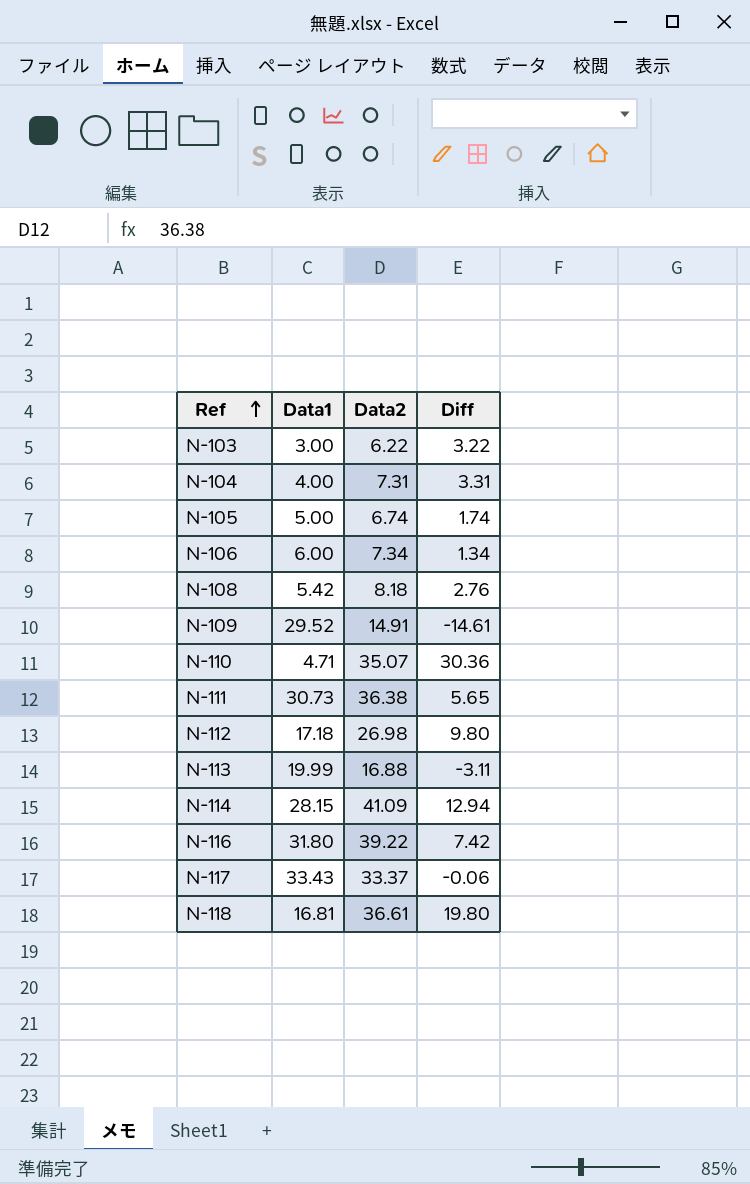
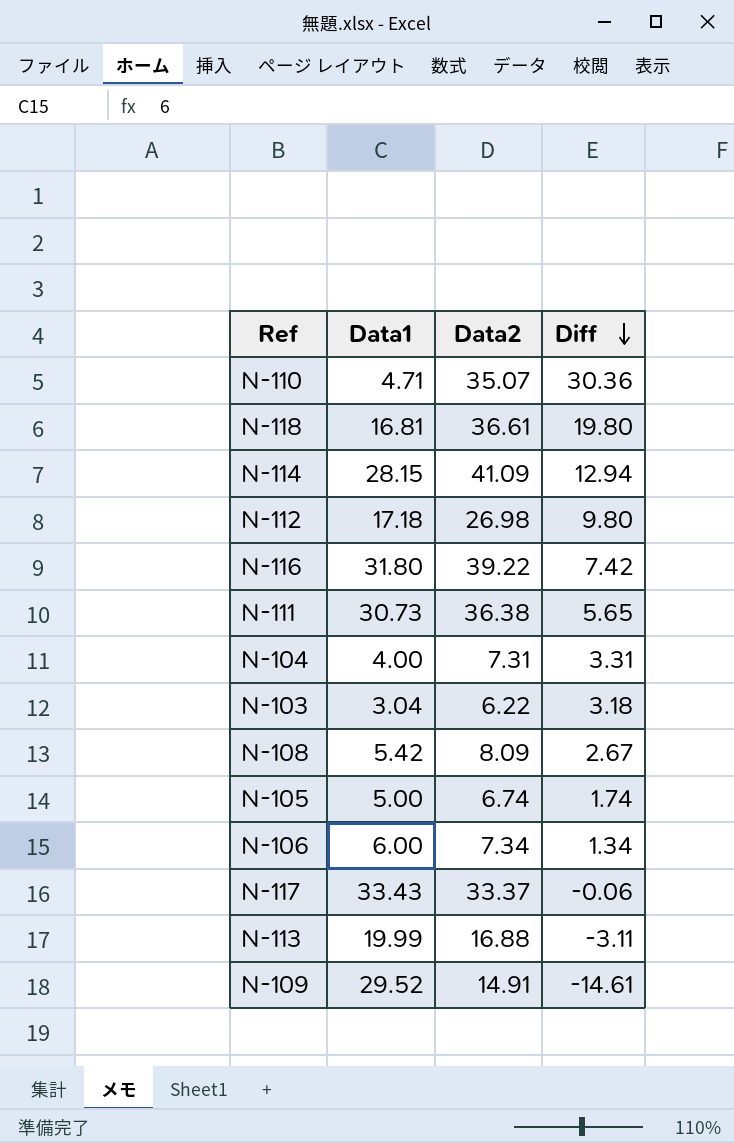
row order: Ref ascending -> Diff descending
N-103 | Data1: 3.00 -> 3.04
N-103 | Diff: 3.22 -> 3.18
N-108 | Data2: 8.18 -> 8.09
N-108 | Diff: 2.76 -> 2.67

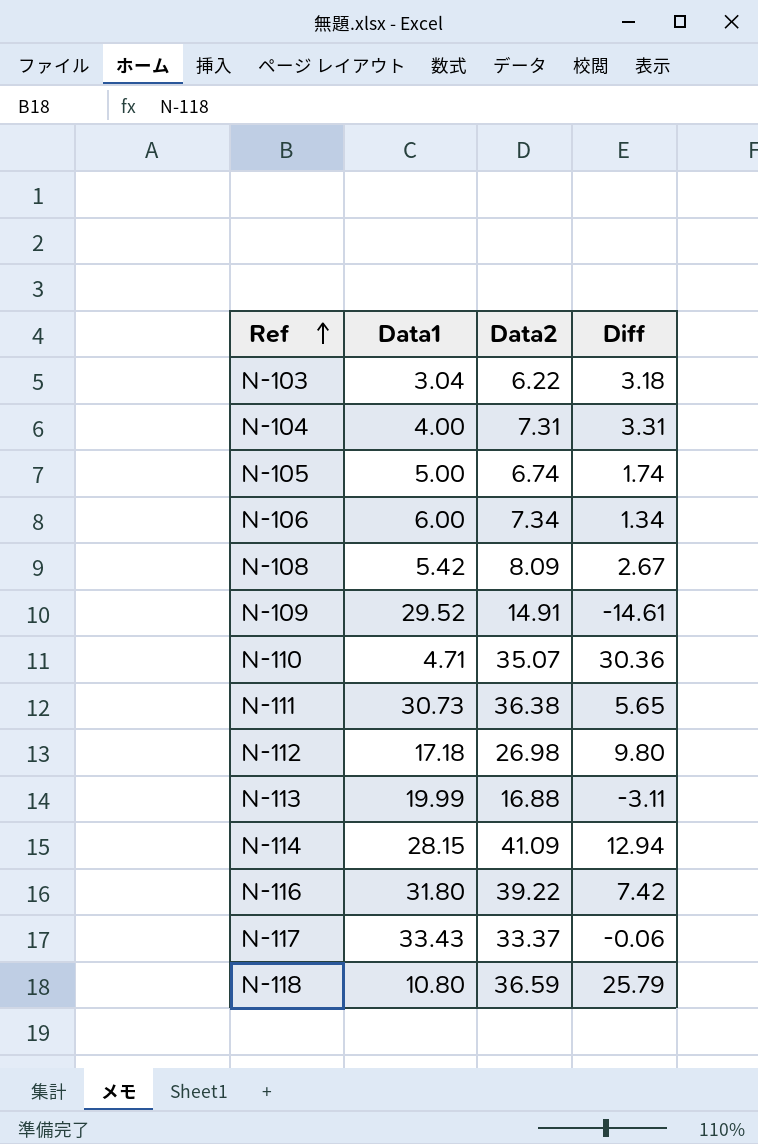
row order: Diff descending -> Ref ascending
N-118 | Data1: 16.81 -> 10.80
N-118 | Data2: 36.61 -> 36.59
N-118 | Diff: 19.80 -> 25.79

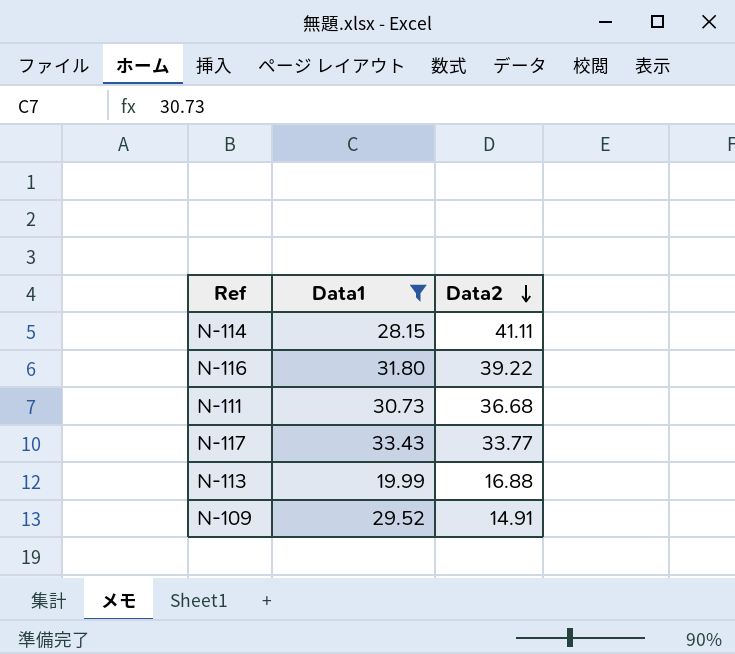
filter: none -> Data1 >= 19.99
row order: Ref ascending -> Data2 descending
column Diff | formula: [Data2] - [Data1] -> none
N-114 | Data2: 41.09 -> 41.11
N-111 | Data2: 36.38 -> 36.68
N-117 | Data2: 33.37 -> 33.77

